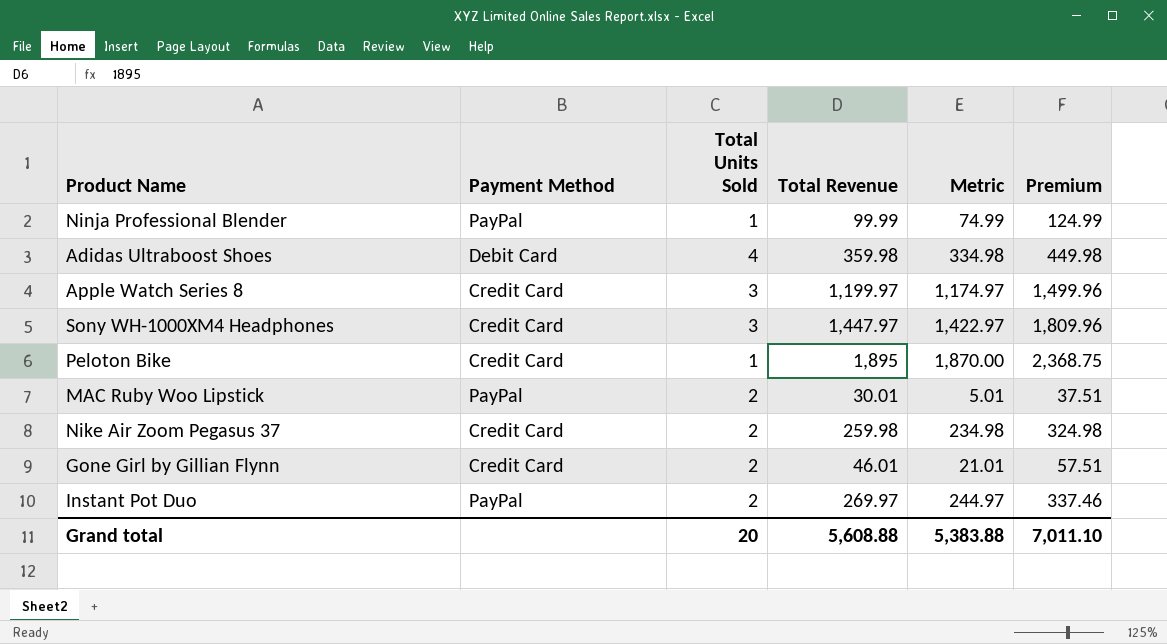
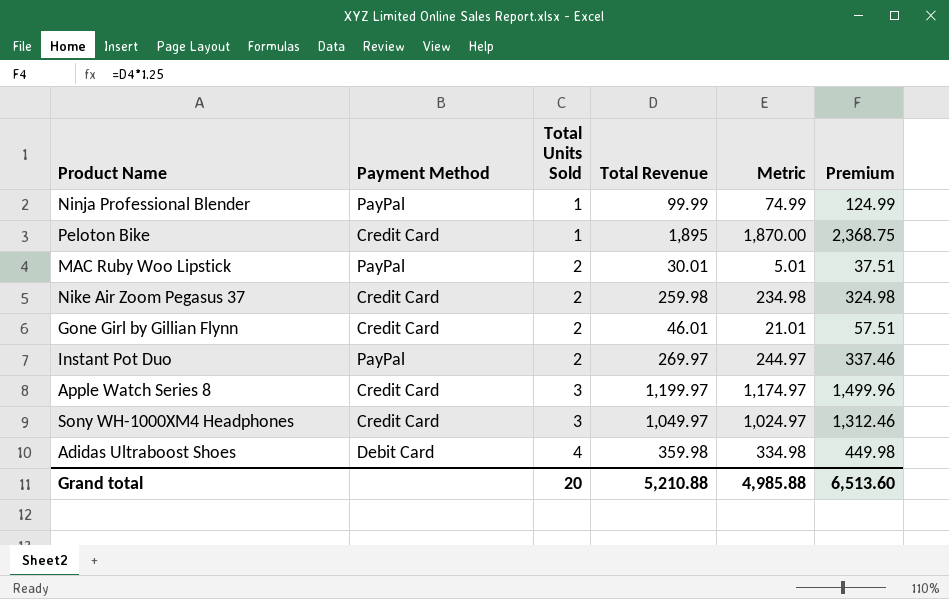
row order: none -> Total Units Sold ascending
Sony WH-1000XM4 Headphones | Total Revenue: 1,447.97 -> 1,049.97
Sony WH-1000XM4 Headphones | Metric: 1,422.97 -> 1,024.97
Sony WH-1000XM4 Headphones | Premium: 1,809.96 -> 1,312.46
Grand total | Total Revenue: 5,608.88 -> 5,210.88
Grand total | Metric: 5,383.88 -> 4,985.88
Grand total | Premium: 7,011.10 -> 6,513.60

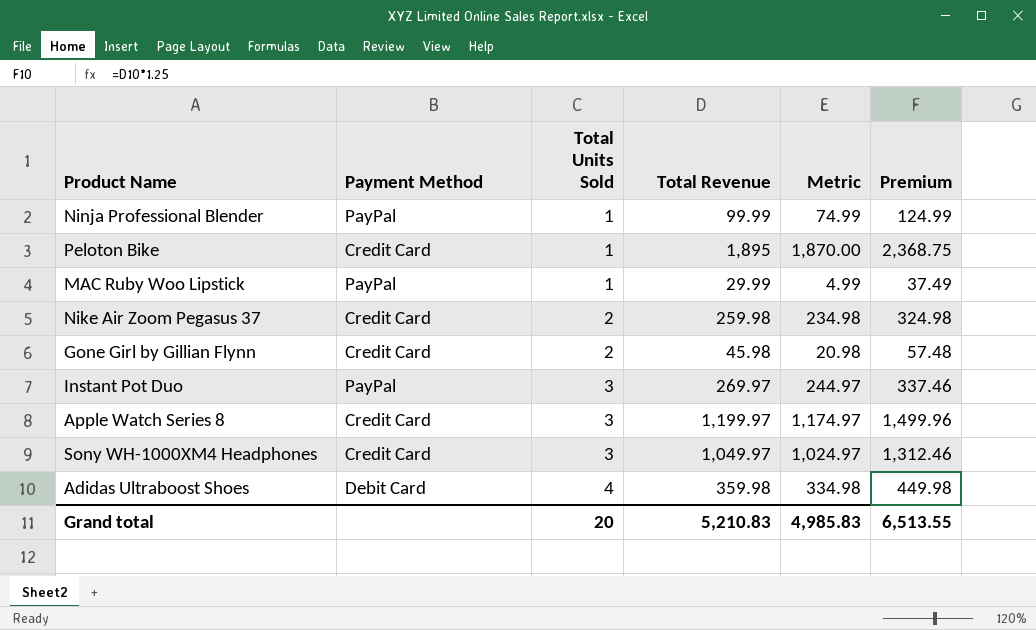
MAC Ruby Woo Lipstick | Total Units Sold: 2 -> 1
MAC Ruby Woo Lipstick | Total Revenue: 30.01 -> 29.99
MAC Ruby Woo Lipstick | Metric: 5.01 -> 4.99
MAC Ruby Woo Lipstick | Premium: 37.51 -> 37.49
Gone Girl by Gillian Flynn | Total Revenue: 46.01 -> 45.98
Gone Girl by Gillian Flynn | Metric: 21.01 -> 20.98
Gone Girl by Gillian Flynn | Premium: 57.51 -> 57.48
Instant Pot Duo | Total Units Sold: 2 -> 3
Grand total | Total Revenue: 5,210.88 -> 5,210.83
Grand total | Metric: 4,985.88 -> 4,985.83
Grand total | Premium: 6,513.60 -> 6,513.55

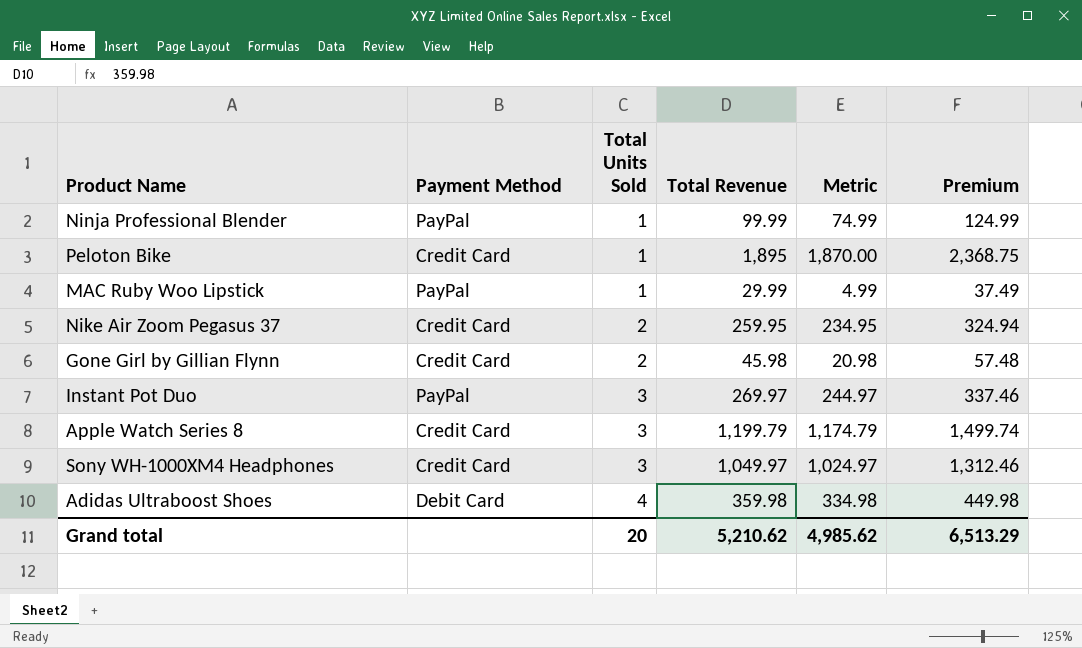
Nike Air Zoom Pegasus 37 | Total Revenue: 259.98 -> 259.95
Nike Air Zoom Pegasus 37 | Metric: 234.98 -> 234.95
Nike Air Zoom Pegasus 37 | Premium: 324.98 -> 324.94
Apple Watch Series 8 | Total Revenue: 1,199.97 -> 1,199.79
Apple Watch Series 8 | Metric: 1,174.97 -> 1,174.79
Apple Watch Series 8 | Premium: 1,499.96 -> 1,499.74
Grand total | Total Revenue: 5,210.83 -> 5,210.62
Grand total | Metric: 4,985.83 -> 4,985.62
Grand total | Premium: 6,513.55 -> 6,513.29

